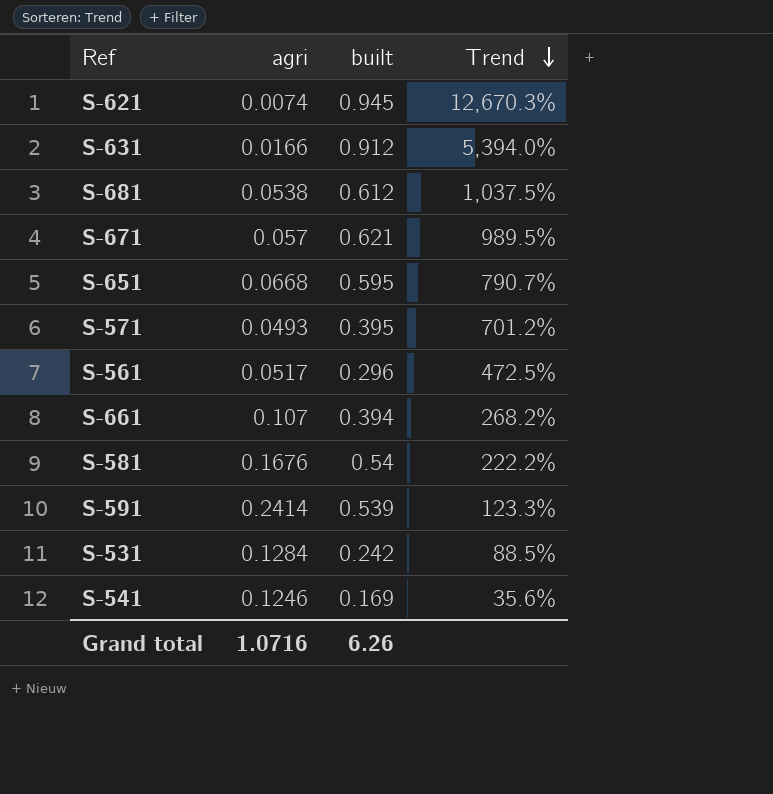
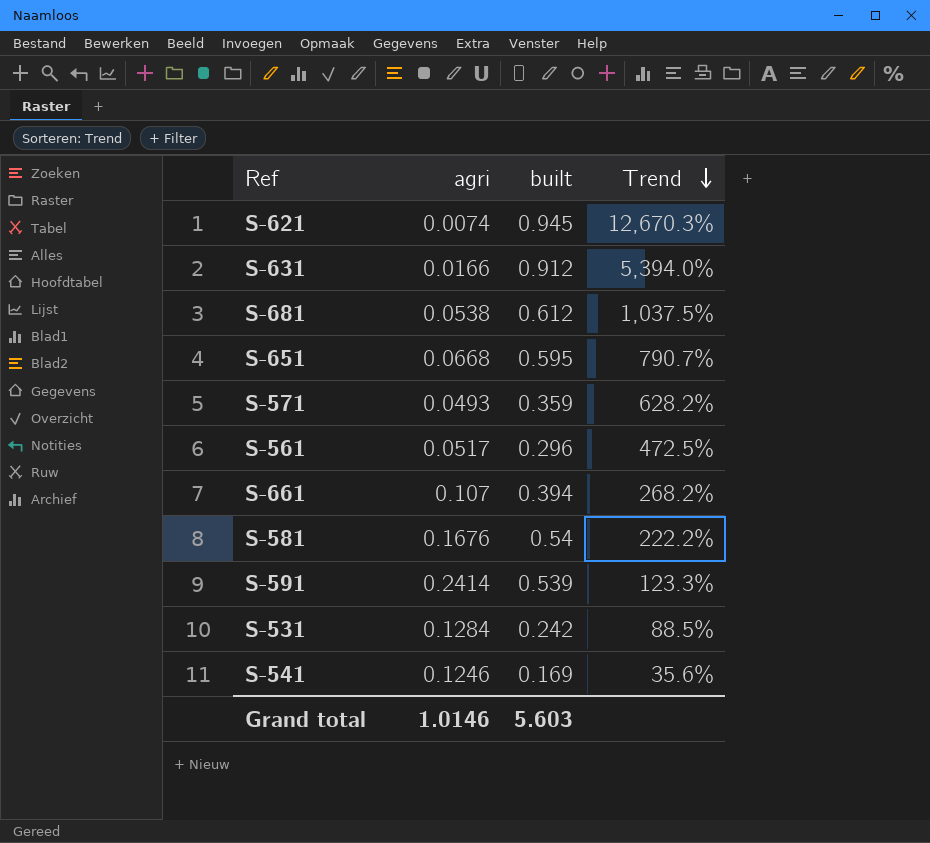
row S-671: 0.057 | 0.621 | 989.5% -> none
S-571 | built: 0.395 -> 0.359
S-571 | Trend: 701.2% -> 628.2%
Grand total | agri: 1.0716 -> 1.0146
Grand total | built: 6.26 -> 5.603

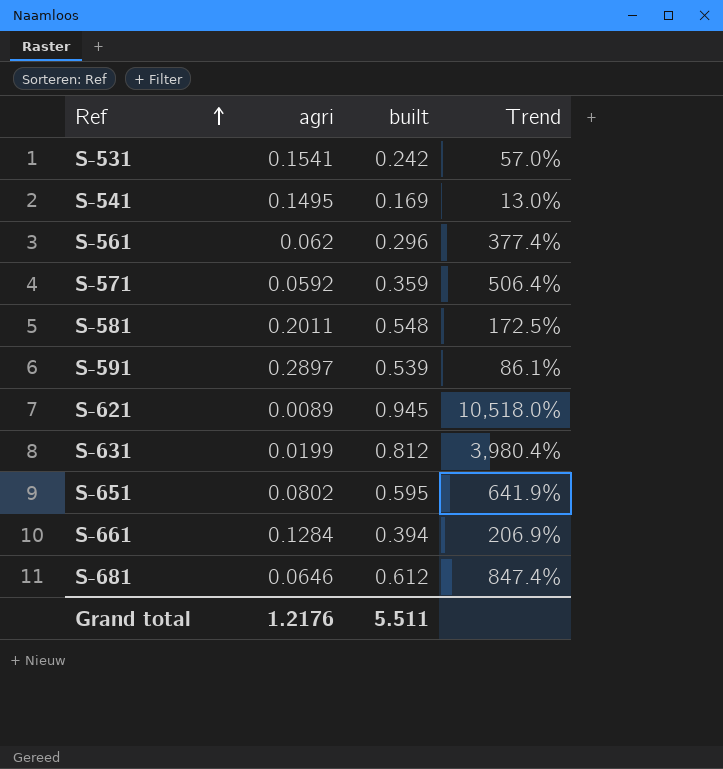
row order: Trend descending -> Ref ascending
S-531 | agri: 0.1284 -> 0.1541
S-531 | Trend: 88.5% -> 57.0%
S-541 | agri: 0.1246 -> 0.1495
S-541 | Trend: 35.6% -> 13.0%
S-561 | agri: 0.0517 -> 0.062
S-561 | Trend: 472.5% -> 377.4%
S-571 | agri: 0.0493 -> 0.0592
S-571 | Trend: 628.2% -> 506.4%
S-581 | agri: 0.1676 -> 0.2011
S-581 | built: 0.54 -> 0.548
S-581 | Trend: 222.2% -> 172.5%
S-591 | agri: 0.2414 -> 0.2897
S-591 | Trend: 123.3% -> 86.1%
S-621 | agri: 0.0074 -> 0.0089
S-621 | Trend: 12,670.3% -> 10,518.0%
S-631 | agri: 0.0166 -> 0.0199
S-631 | built: 0.912 -> 0.812
S-631 | Trend: 5,394.0% -> 3,980.4%
S-651 | agri: 0.0668 -> 0.0802
S-651 | Trend: 790.7% -> 641.9%
S-661 | agri: 0.107 -> 0.1284
S-661 | Trend: 268.2% -> 206.9%
S-681 | agri: 0.0538 -> 0.0646
S-681 | Trend: 1,037.5% -> 847.4%
Grand total | agri: 1.0146 -> 1.2176
Grand total | built: 5.603 -> 5.511

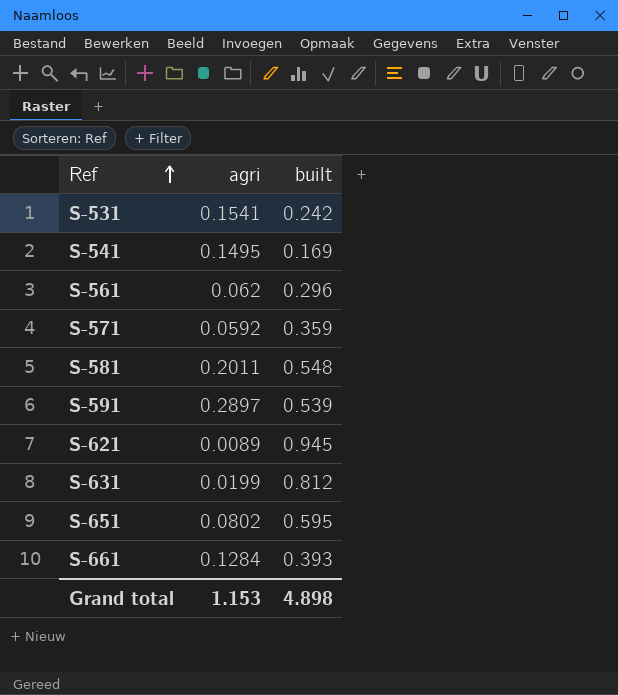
column Trend | formula: ([built] - [agri]) / [agri] -> none
row S-681: 0.0646 | 0.612 | 847.4% -> none
S-661 | built: 0.394 -> 0.393
Grand total | agri: 1.2176 -> 1.153
Grand total | built: 5.511 -> 4.898

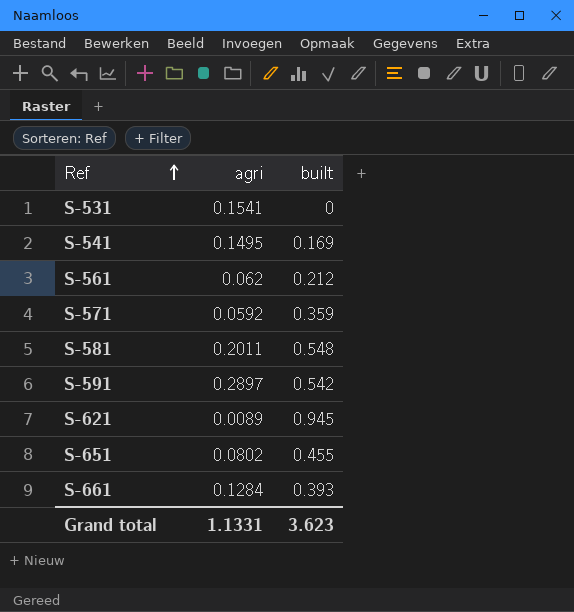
row S-631: 0.0199 | 0.812 -> none
S-531 | built: 0.242 -> 0
S-561 | built: 0.296 -> 0.212
S-591 | built: 0.539 -> 0.542
S-651 | built: 0.595 -> 0.455
Grand total | agri: 1.153 -> 1.1331
Grand total | built: 4.898 -> 3.623

